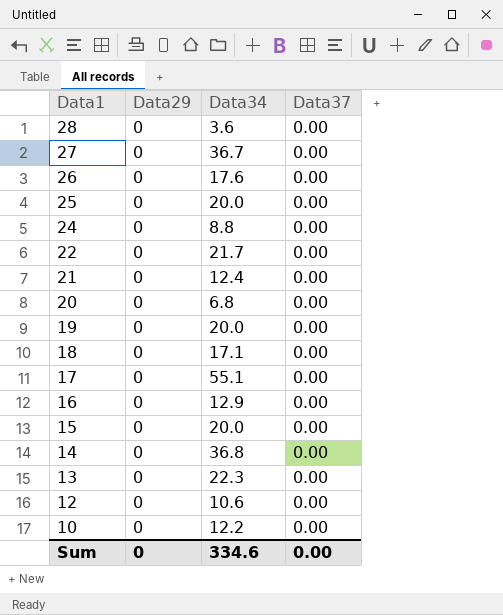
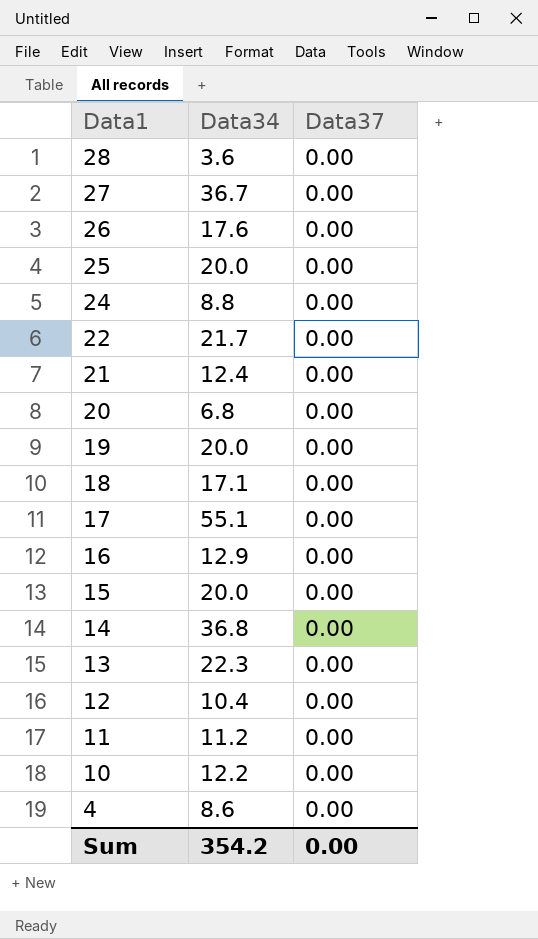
column Data29 | position: 2 -> none
12 | Data34: 10.6 -> 10.4
row 11: none -> 11.2 | 0.00
row 4: none -> 8.6 | 0.00
Sum | Data34: 334.6 -> 354.2

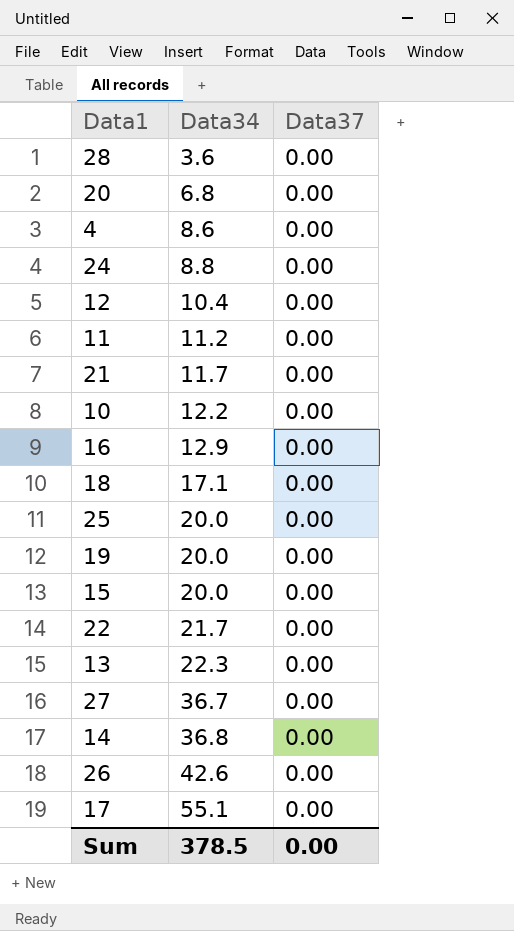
row order: Data1 descending -> Data34 ascending
21 | Data34: 12.4 -> 11.7
26 | Data34: 17.6 -> 42.6
Sum | Data34: 354.2 -> 378.5

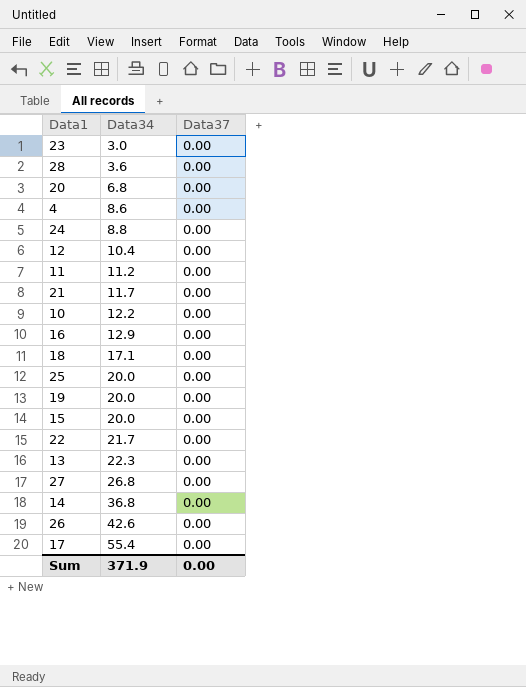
row 23: none -> 3.0 | 0.00
27 | Data34: 36.7 -> 26.8
17 | Data34: 55.1 -> 55.4
Sum | Data34: 378.5 -> 371.9

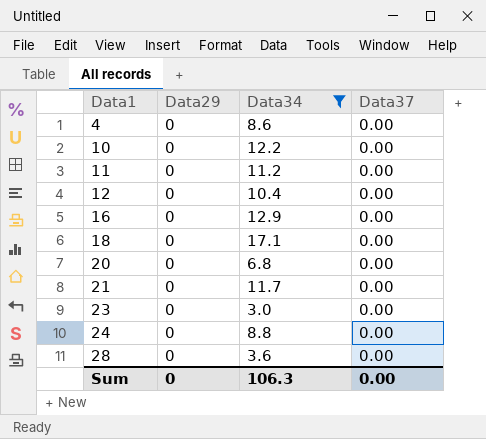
filter: none -> Data34 <= 17.1
row order: Data34 ascending -> Data1 ascending
column Data29 | position: none -> 2
Sum | Data34: 371.9 -> 106.3

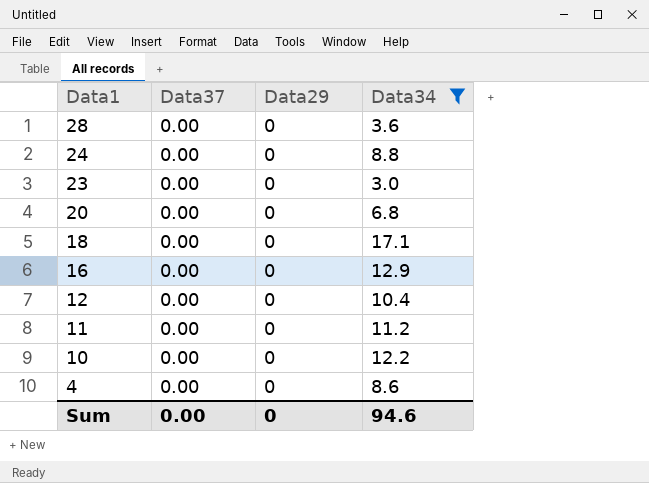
row order: Data1 ascending -> Data1 descending
column Data37 | position: 4 -> 2
row 21: 0 | 11.7 | 0.00 -> none
Sum | Data34: 106.3 -> 94.6

